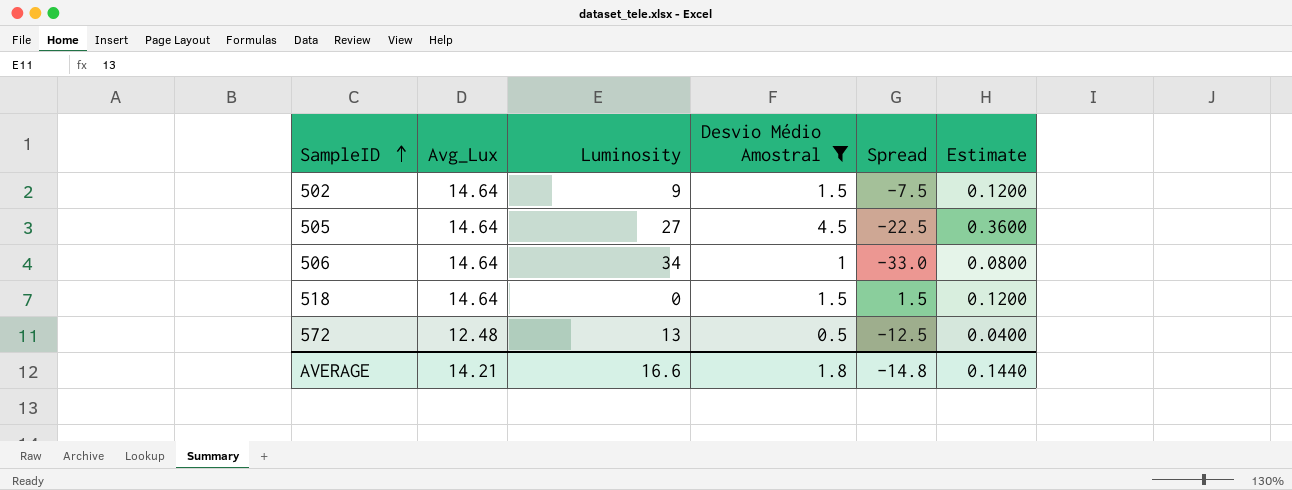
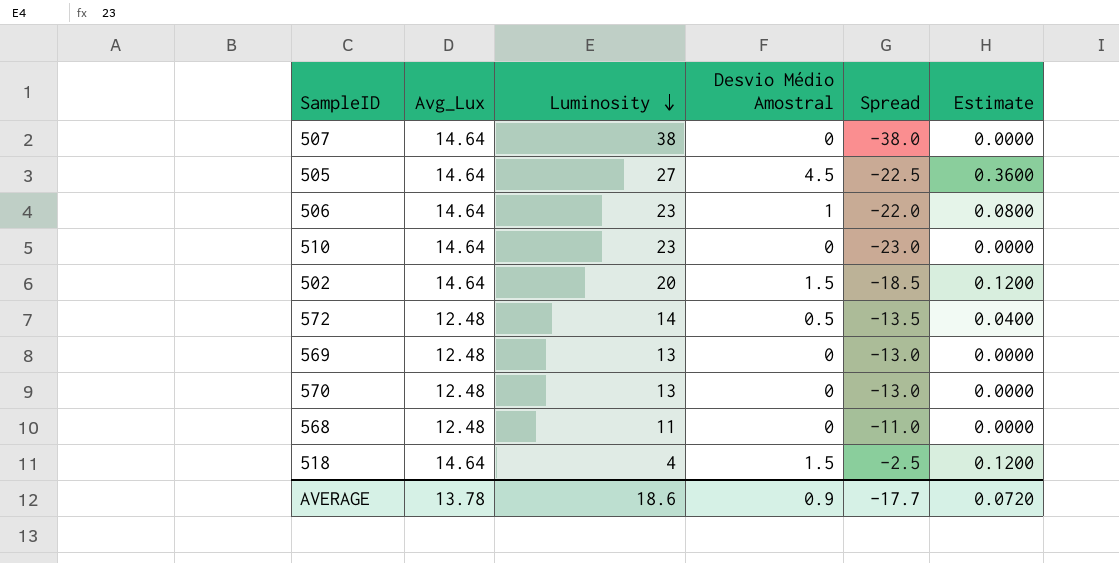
filter: Desvio Médio Amostral != 0 -> none
row order: SampleID ascending -> Luminosity descending
506 | Luminosity: 34 -> 23
506 | Spread: -33.0 -> -22.0
502 | Luminosity: 9 -> 20
502 | Spread: -7.5 -> -18.5
572 | Luminosity: 13 -> 14
572 | Spread: -12.5 -> -13.5
518 | Luminosity: 0 -> 4
518 | Spread: 1.5 -> -2.5
AVERAGE | Avg_Lux: 14.21 -> 13.78
AVERAGE | Luminosity: 16.6 -> 18.6
AVERAGE | Desvio Médio Amostral: 1.8 -> 0.9
AVERAGE | Spread: -14.8 -> -17.7
AVERAGE | Estimate: 0.1440 -> 0.0720

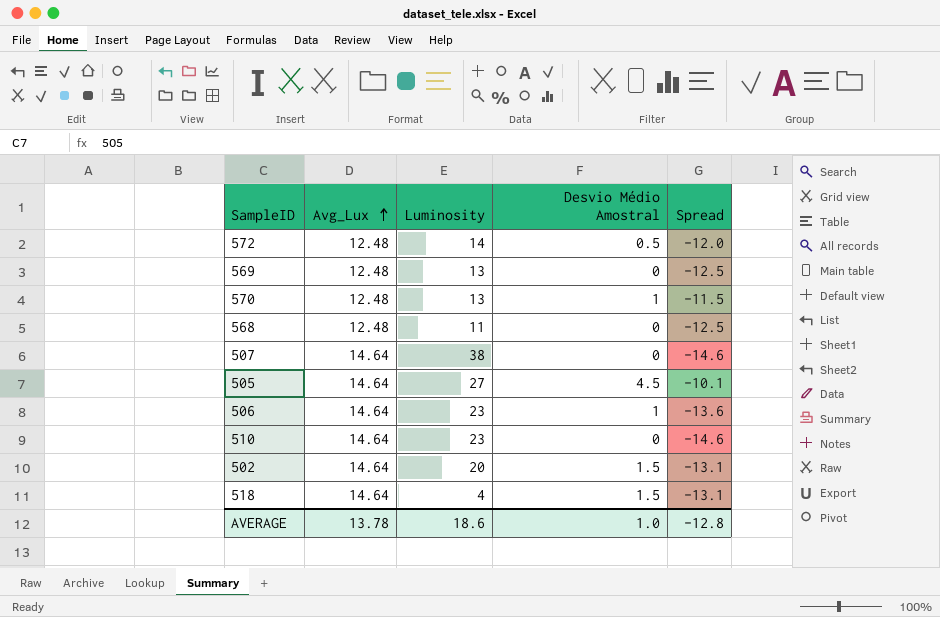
row order: Luminosity descending -> Avg_Lux ascending
column Estimate | formula: [Desvio Médio Amostral] * 0.08 -> none
column Spread | formula: [Desvio Médio Amostral] - [Luminosity] -> [Desvio Médio Amostral] - [Avg_Lux]
570 | Desvio Médio Amostral: 0 -> 1
AVERAGE | Desvio Médio Amostral: 0.9 -> 1.0
AVERAGE | Spread: -17.7 -> -12.8

